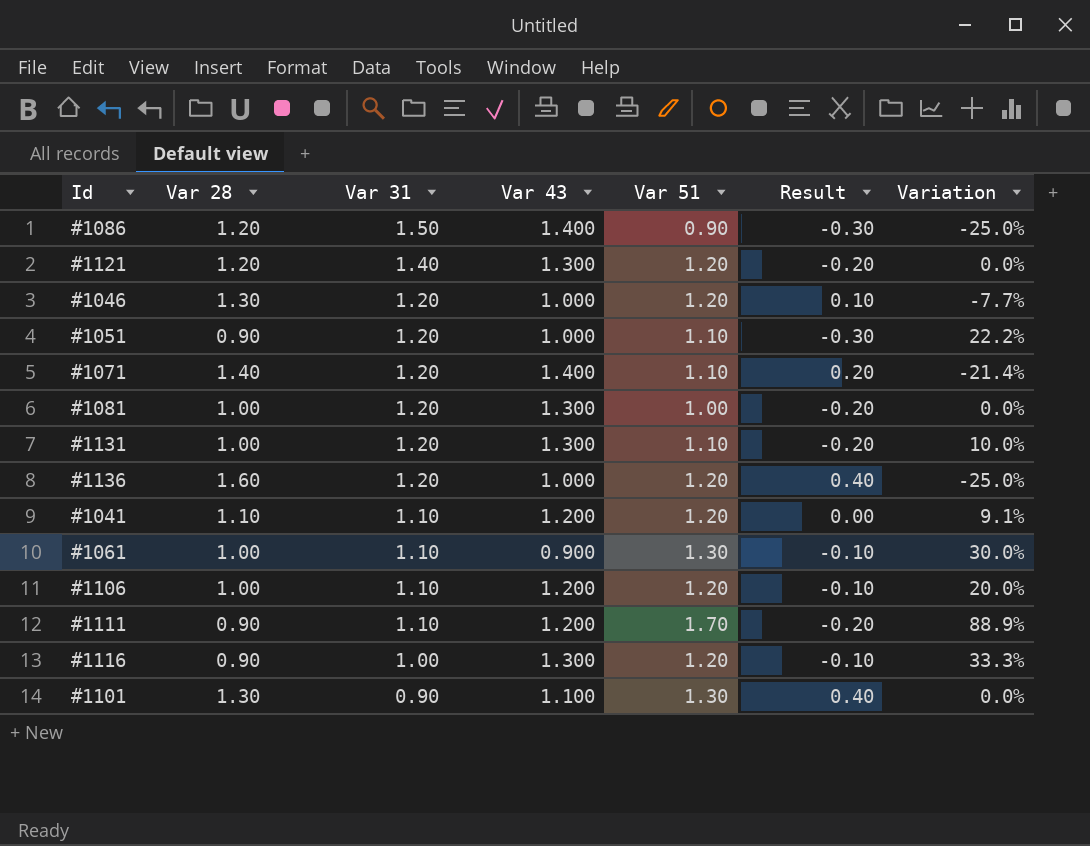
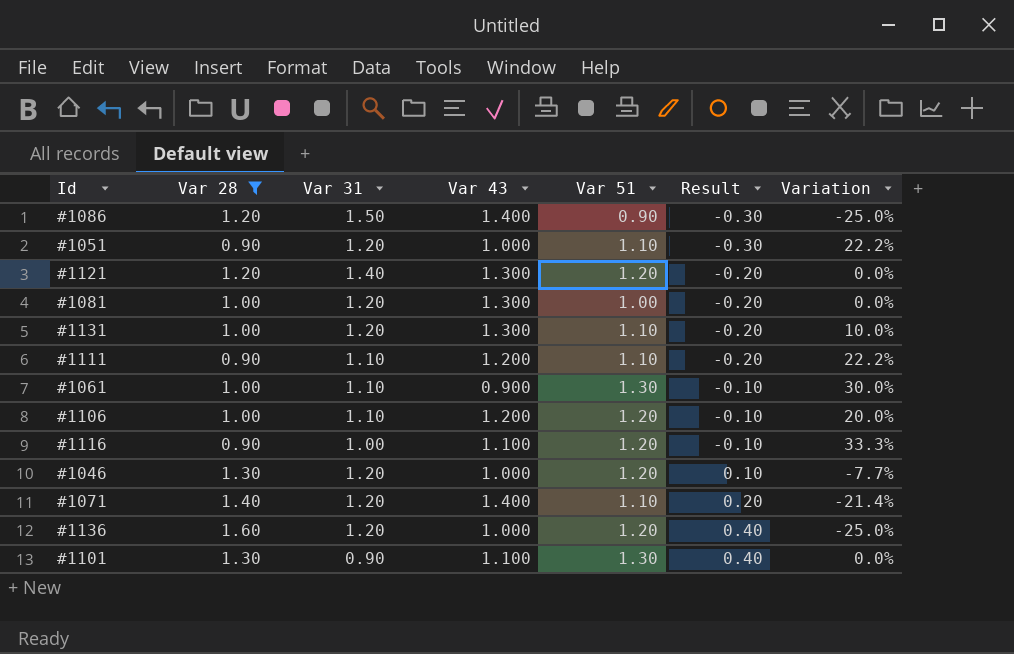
filter: none -> Var 28 != 1.10
row order: Var 31 descending -> Result ascending
#1111 | Var 51: 1.70 -> 1.10
#1111 | Variation: 88.9% -> 22.2%
#1116 | Var 43: 1.300 -> 1.100

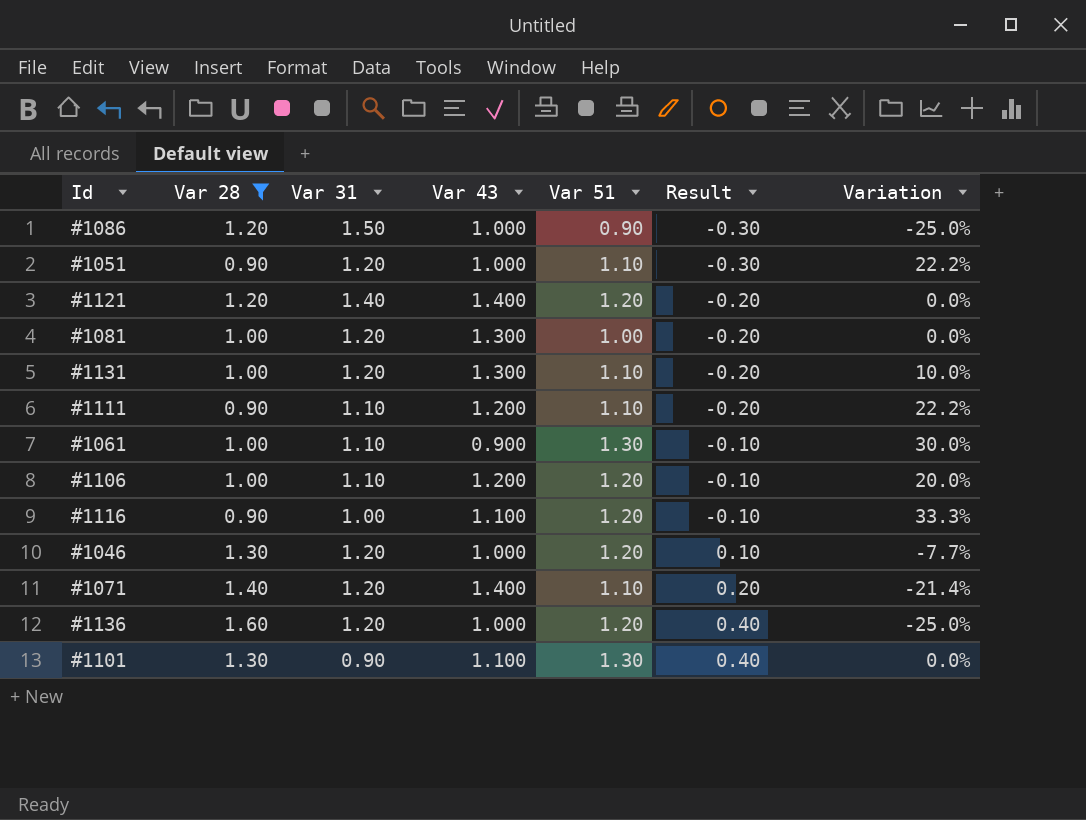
#1086 | Var 43: 1.400 -> 1.000
#1121 | Var 43: 1.300 -> 1.400

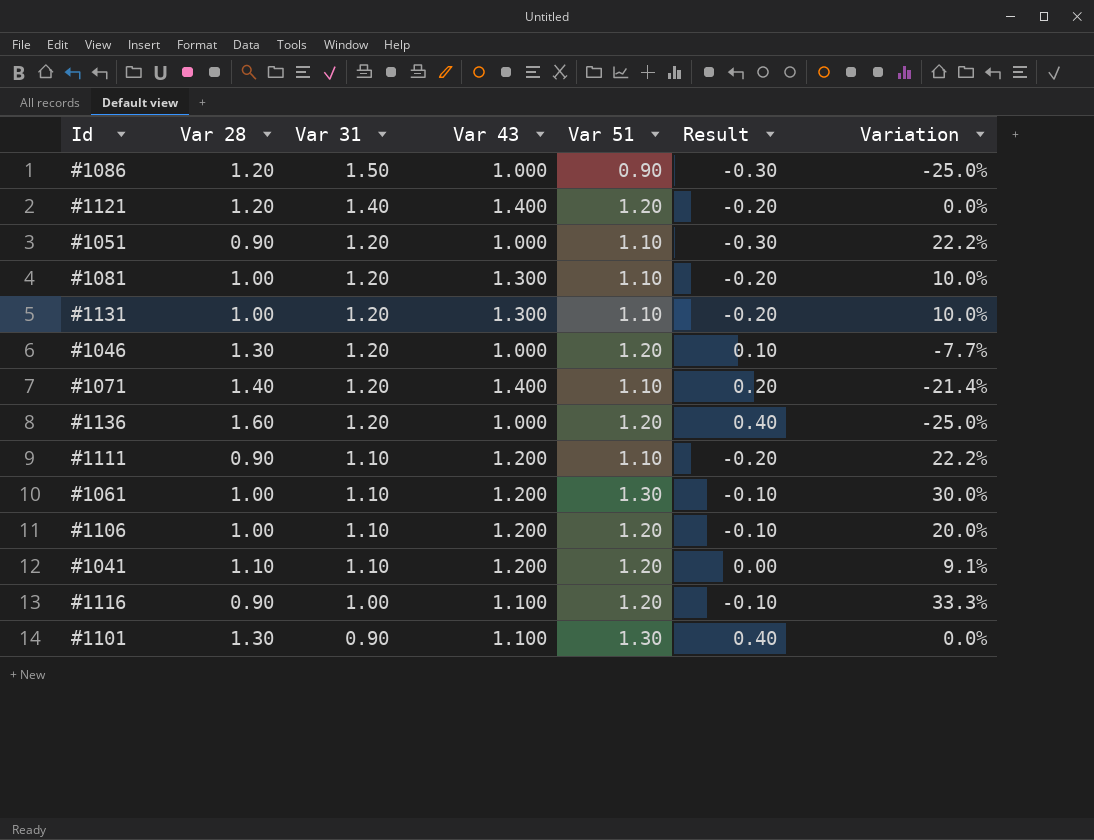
filter: Var 28 != 1.10 -> none
row order: Result ascending -> Var 31 descending
#1081 | Var 51: 1.00 -> 1.10
#1081 | Variation: 0.0% -> 10.0%
#1061 | Var 43: 0.900 -> 1.200

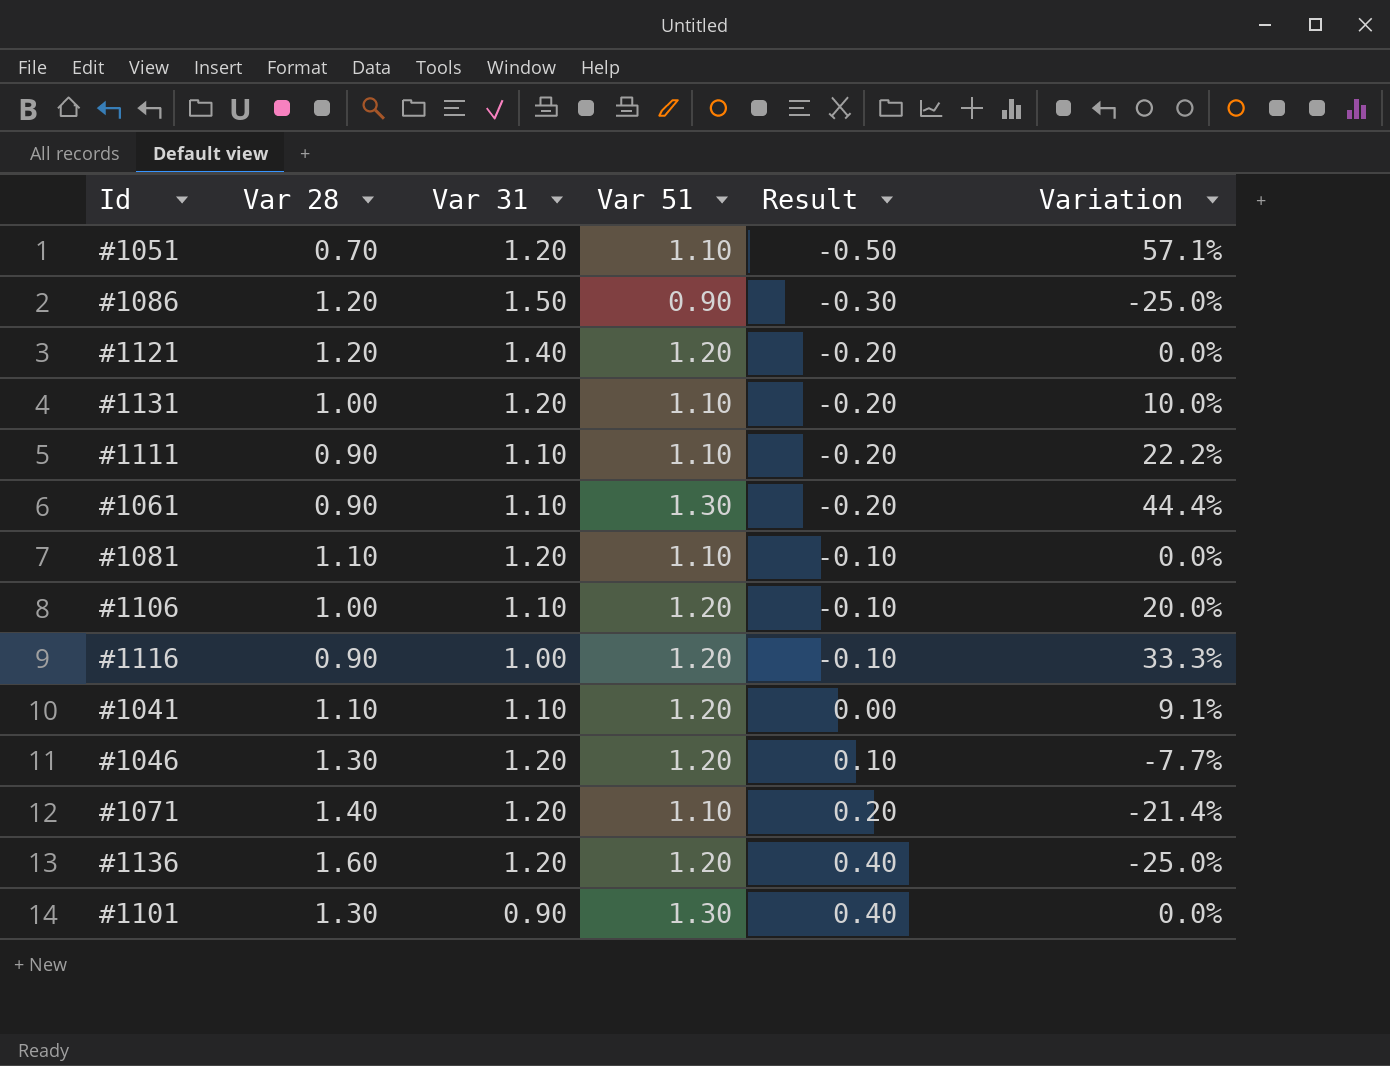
row order: Var 31 descending -> Result ascending
column Var 43 | position: 4 -> none
#1051 | Var 28: 0.90 -> 0.70
#1051 | Result: -0.30 -> -0.50
#1051 | Variation: 22.2% -> 57.1%
#1061 | Var 28: 1.00 -> 0.90
#1061 | Result: -0.10 -> -0.20
#1061 | Variation: 30.0% -> 44.4%
#1081 | Var 28: 1.00 -> 1.10
#1081 | Result: -0.20 -> -0.10
#1081 | Variation: 10.0% -> 0.0%

